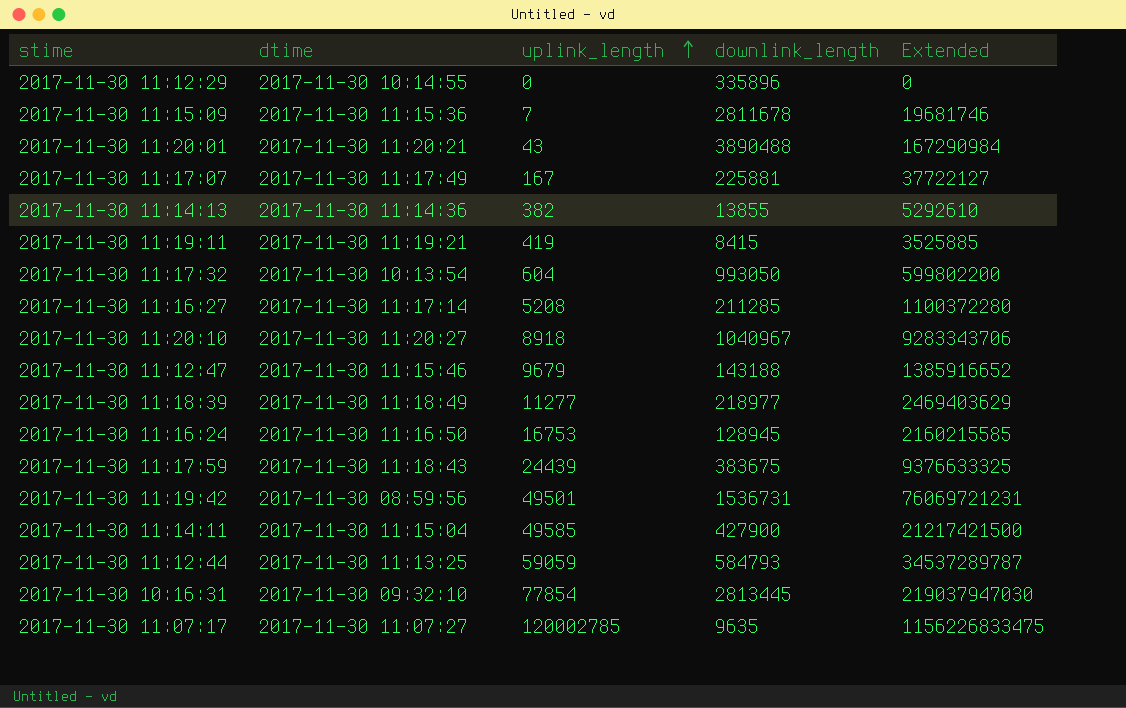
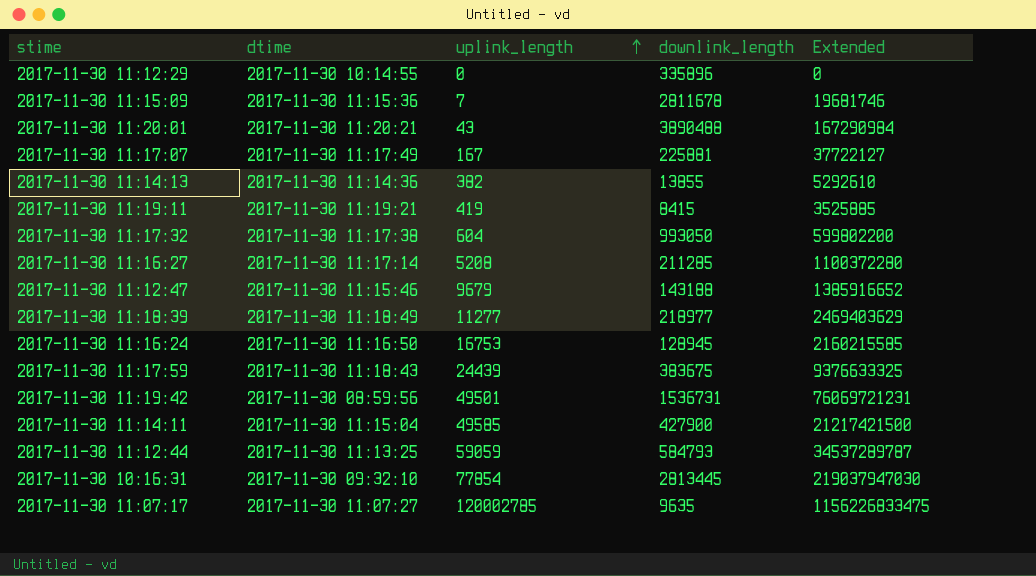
row 2017-11-30 11:20:10: 2017-11-30 11:20:27 | 8918 | 1040967 | 9283343706 -> none
2017-11-30 11:17:32 | dtime: 2017-11-30 10:13:54 -> 2017-11-30 11:17:38

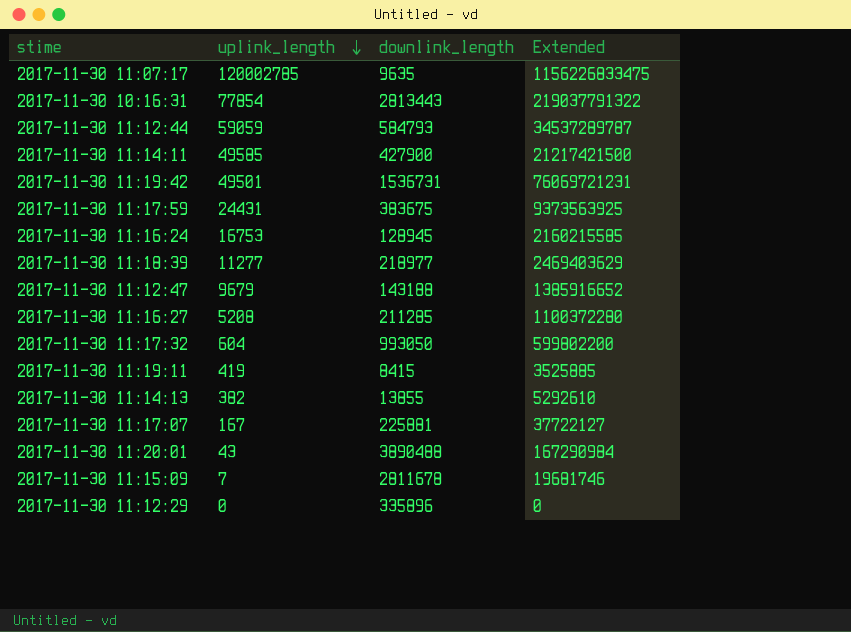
row order: uplink_length ascending -> uplink_length descending
column dtime | position: 2 -> none
2017-11-30 10:16:31 | downlink_length: 2813445 -> 2813443
2017-11-30 10:16:31 | Extended: 219037947030 -> 219037791322
2017-11-30 11:17:59 | uplink_length: 24439 -> 24431
2017-11-30 11:17:59 | Extended: 9376633325 -> 9373563925

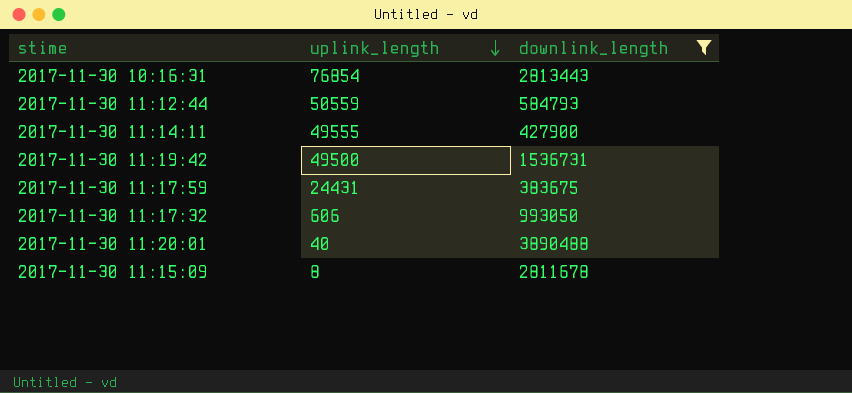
filter: none -> downlink_length >= 383675
column Extended | formula: [uplink_length] * [downlink_length] -> none
2017-11-30 10:16:31 | uplink_length: 77854 -> 76854
2017-11-30 11:12:44 | uplink_length: 59059 -> 50559
2017-11-30 11:14:11 | uplink_length: 49585 -> 49555
2017-11-30 11:19:42 | uplink_length: 49501 -> 49500
2017-11-30 11:17:32 | uplink_length: 604 -> 606
2017-11-30 11:20:01 | uplink_length: 43 -> 40
2017-11-30 11:15:09 | uplink_length: 7 -> 8

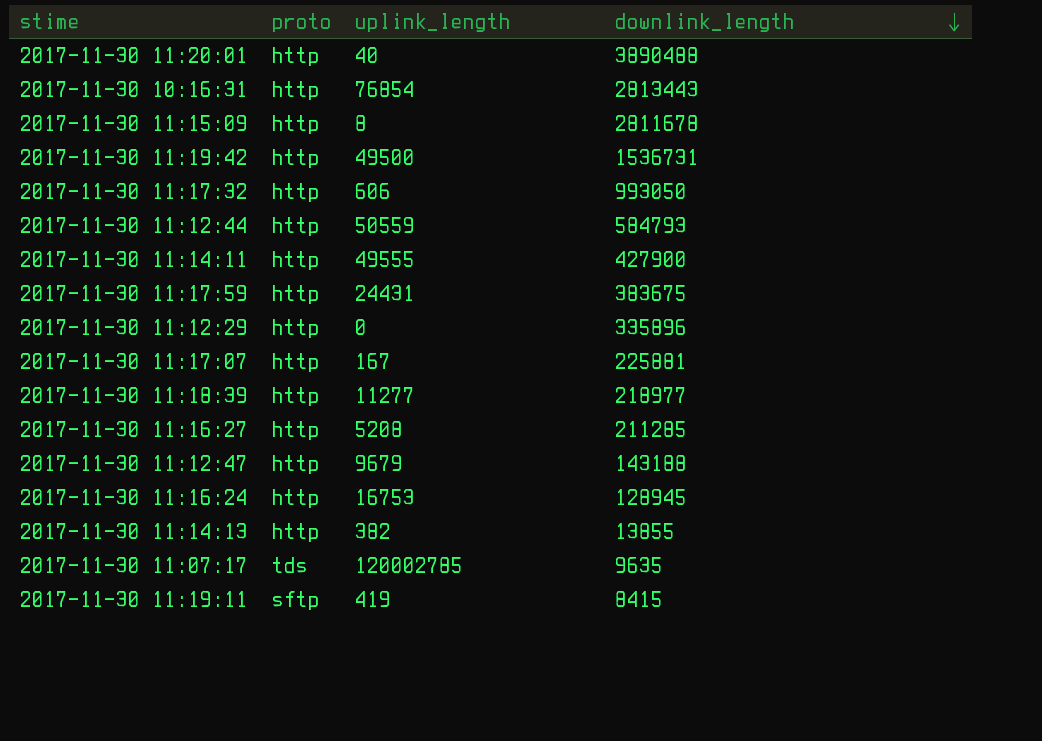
filter: downlink_length >= 383675 -> none
row order: uplink_length descending -> downlink_length descending
column proto | position: none -> 2

